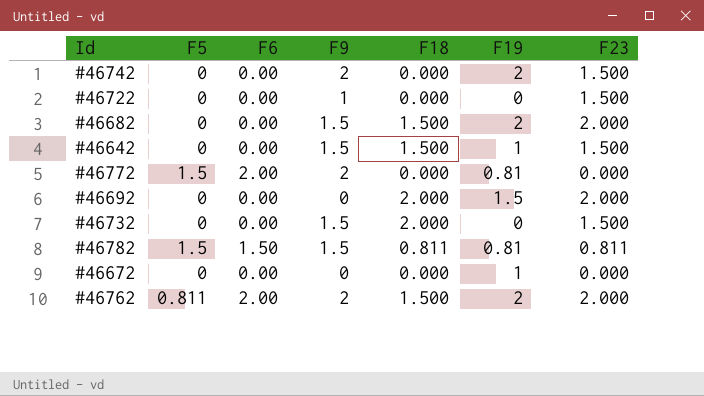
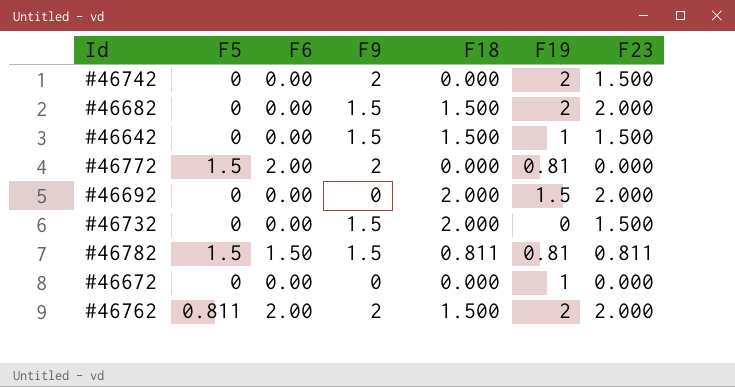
row #46722: 0 | 0.00 | 1 | 0.000 | 0 | 1.500 -> none

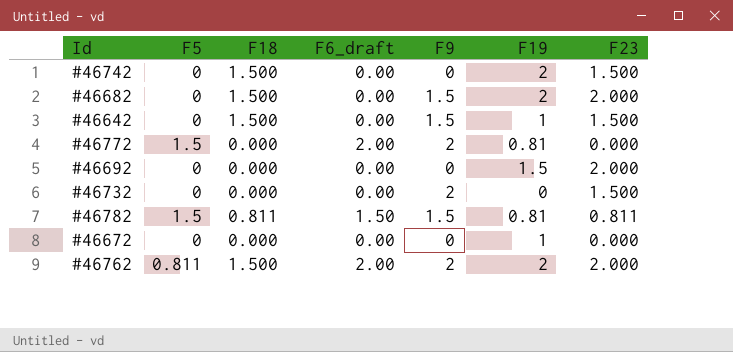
column F18 | position: 5 -> 3
column name: F6 -> F6_draft
#46742 | F18: 0.000 -> 1.500
#46742 | F9: 2 -> 0
#46692 | F18: 2.000 -> 0.000
#46732 | F18: 2.000 -> 0.000
#46732 | F9: 1.5 -> 2

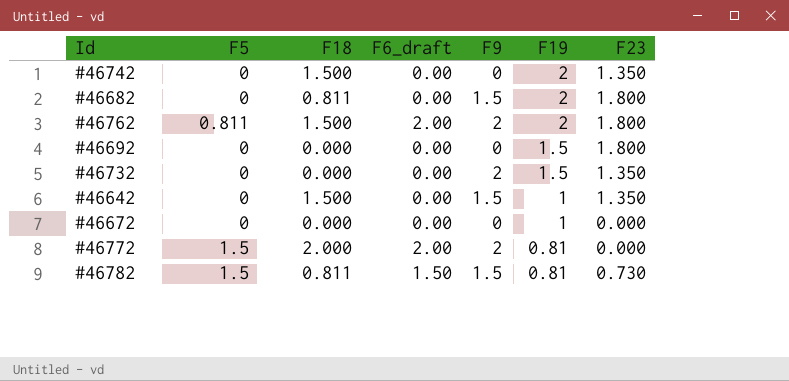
row order: none -> F19 descending
#46742 | F23: 1.500 -> 1.350
#46682 | F18: 1.500 -> 0.811
#46682 | F23: 2.000 -> 1.800
#46762 | F23: 2.000 -> 1.800
#46692 | F23: 2.000 -> 1.800
#46732 | F19: 0 -> 1.5
#46732 | F23: 1.500 -> 1.350
#46642 | F23: 1.500 -> 1.350
#46772 | F18: 0.000 -> 2.000
#46782 | F23: 0.811 -> 0.730

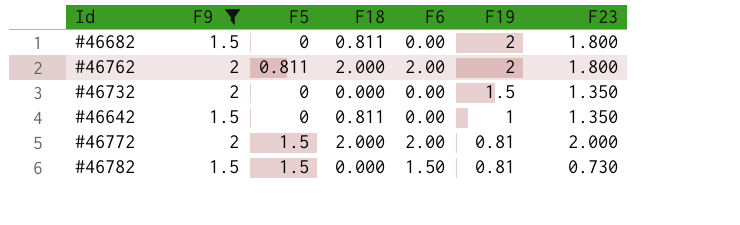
filter: none -> F9 != 0
column F9 | position: 5 -> 2
column name: F6_draft -> F6
#46762 | F18: 1.500 -> 2.000
#46642 | F18: 1.500 -> 0.811
#46772 | F23: 0.000 -> 2.000
#46782 | F18: 0.811 -> 0.000

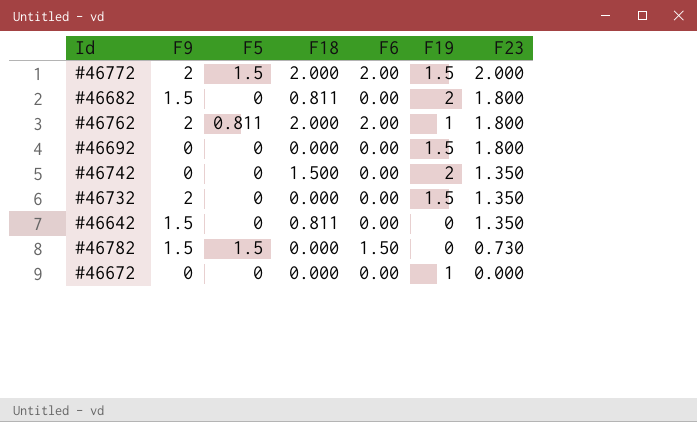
filter: F9 != 0 -> none
row order: F19 descending -> F23 descending
#46772 | F19: 0.81 -> 1.5
#46762 | F19: 2 -> 1
#46642 | F19: 1 -> 0
#46782 | F19: 0.81 -> 0

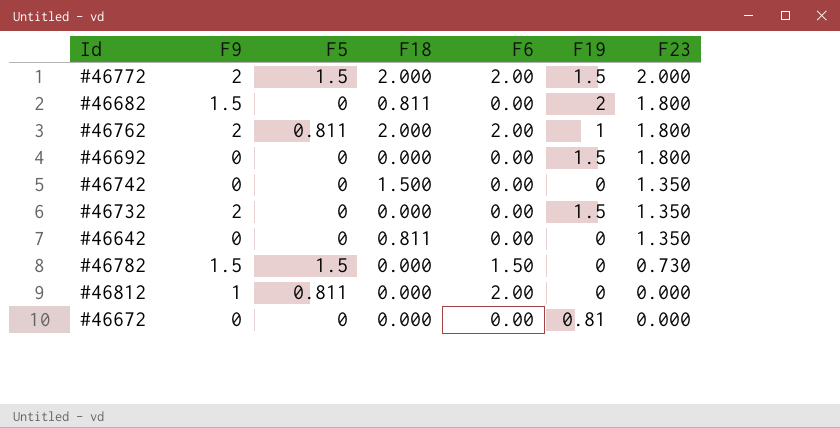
#46742 | F19: 2 -> 0
#46642 | F9: 1.5 -> 0
row #46812: none -> 1 | 0.811 | 0.000 | 2.00 | 0 | 0.000
#46672 | F19: 1 -> 0.81

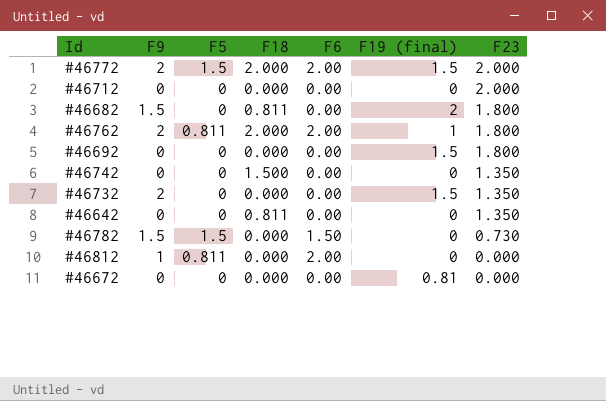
column name: F19 -> F19 (final)
row #46712: none -> 0 | 0 | 0.000 | 0.00 | 0 | 2.000

